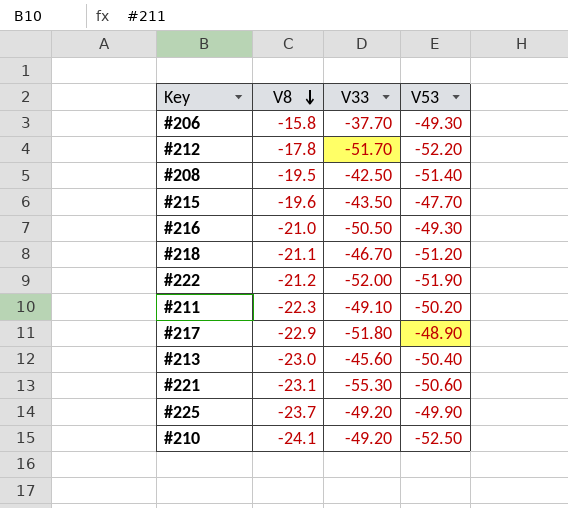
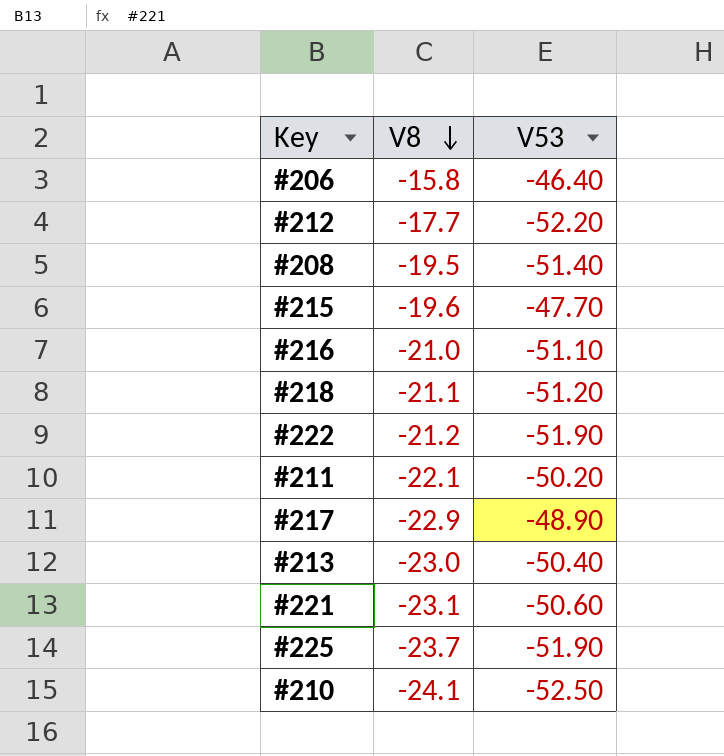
column V33 | position: 3 -> none
#206 | V53: -49.30 -> -46.40
#212 | V8: -17.8 -> -17.7
#216 | V53: -49.30 -> -51.10
#211 | V8: -22.3 -> -22.1
#225 | V53: -49.90 -> -51.90

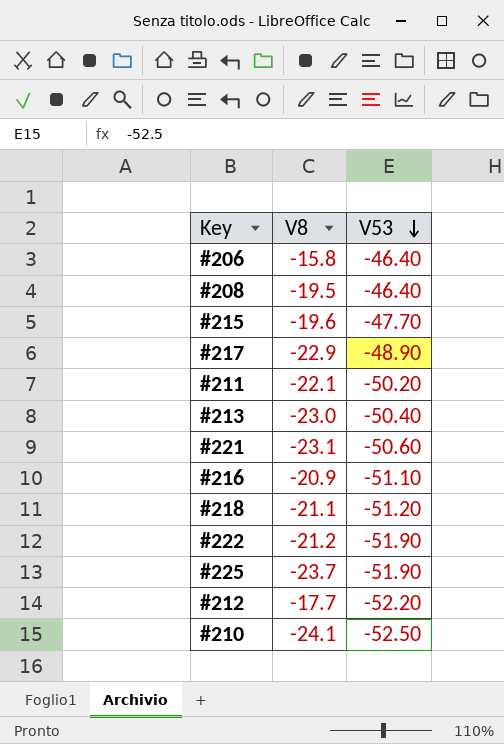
row order: V8 descending -> V53 descending
#208 | V53: -51.40 -> -46.40
#216 | V8: -21.0 -> -20.9

